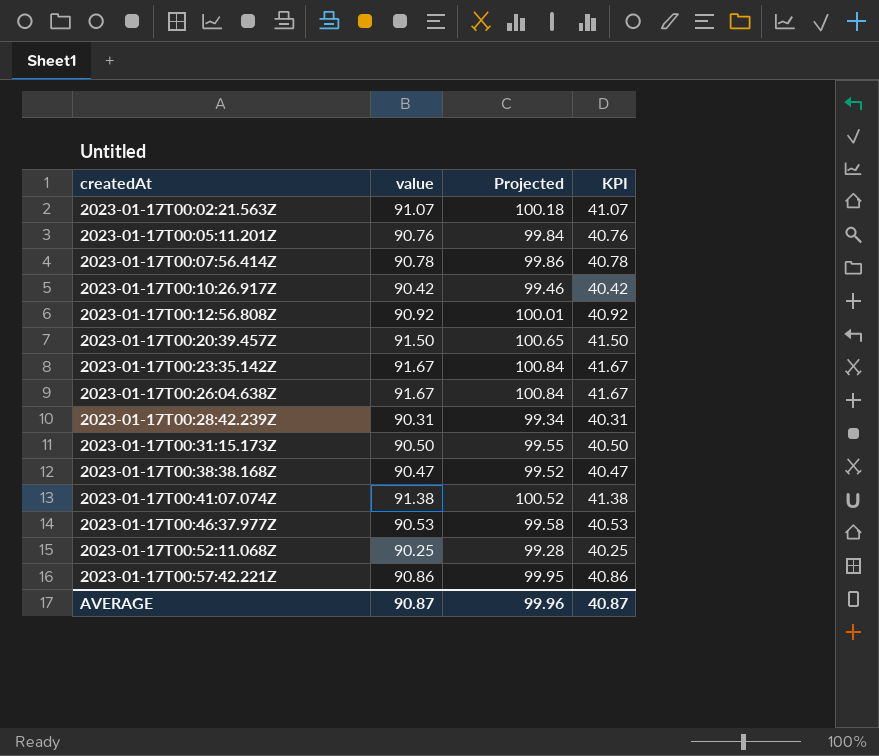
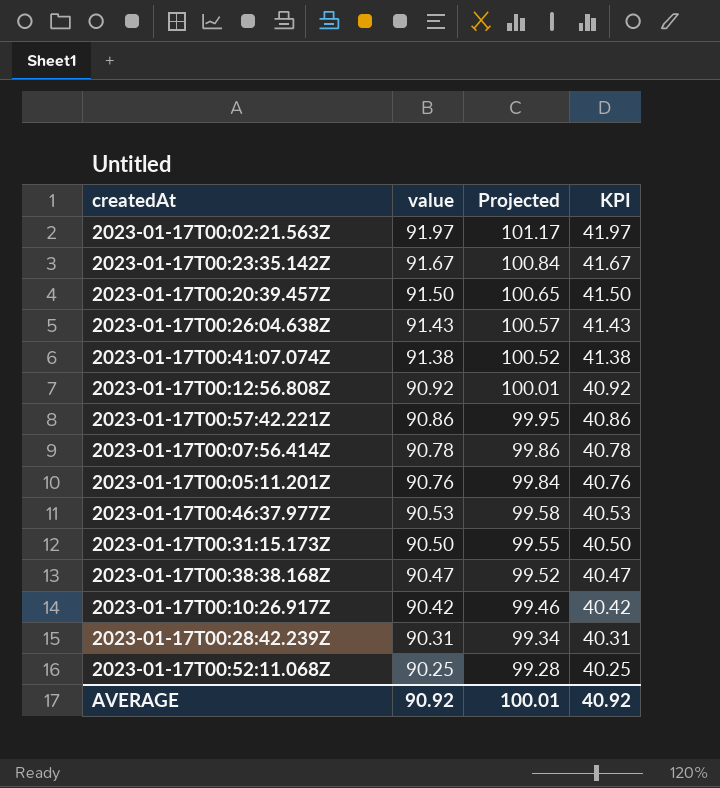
row order: createdAt ascending -> value descending
2023-01-17T00:02:21.563Z | value: 91.07 -> 91.97
2023-01-17T00:02:21.563Z | Projected: 100.18 -> 101.17
2023-01-17T00:02:21.563Z | KPI: 41.07 -> 41.97
2023-01-17T00:26:04.638Z | value: 91.67 -> 91.43
2023-01-17T00:26:04.638Z | Projected: 100.84 -> 100.57
2023-01-17T00:26:04.638Z | KPI: 41.67 -> 41.43
AVERAGE | value: 90.87 -> 90.92
AVERAGE | Projected: 99.96 -> 100.01
AVERAGE | KPI: 40.87 -> 40.92

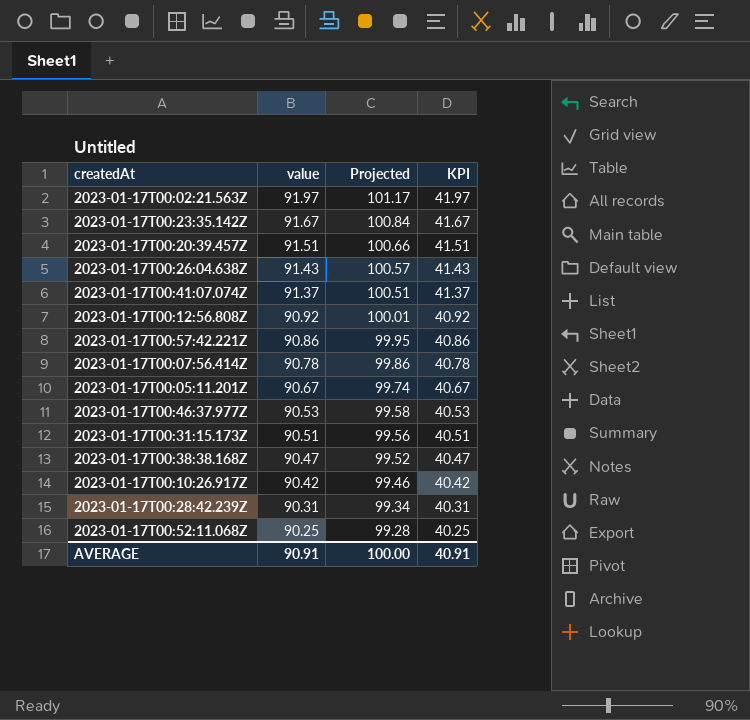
2023-01-17T00:20:39.457Z | value: 91.50 -> 91.51
2023-01-17T00:20:39.457Z | Projected: 100.65 -> 100.66
2023-01-17T00:20:39.457Z | KPI: 41.50 -> 41.51
2023-01-17T00:41:07.074Z | value: 91.38 -> 91.37
2023-01-17T00:41:07.074Z | Projected: 100.52 -> 100.51
2023-01-17T00:41:07.074Z | KPI: 41.38 -> 41.37
2023-01-17T00:05:11.201Z | value: 90.76 -> 90.67
2023-01-17T00:05:11.201Z | Projected: 99.84 -> 99.74
2023-01-17T00:05:11.201Z | KPI: 40.76 -> 40.67
2023-01-17T00:31:15.173Z | value: 90.50 -> 90.51
2023-01-17T00:31:15.173Z | Projected: 99.55 -> 99.56
2023-01-17T00:31:15.173Z | KPI: 40.50 -> 40.51
AVERAGE | value: 90.92 -> 90.91
AVERAGE | Projected: 100.01 -> 100.00
AVERAGE | KPI: 40.92 -> 40.91

